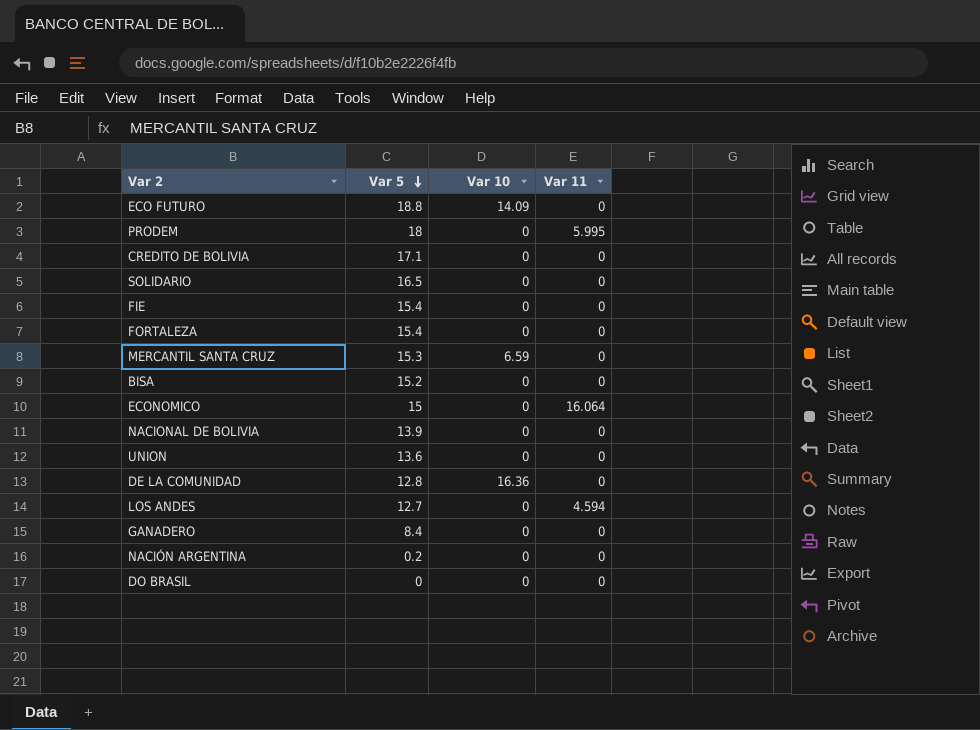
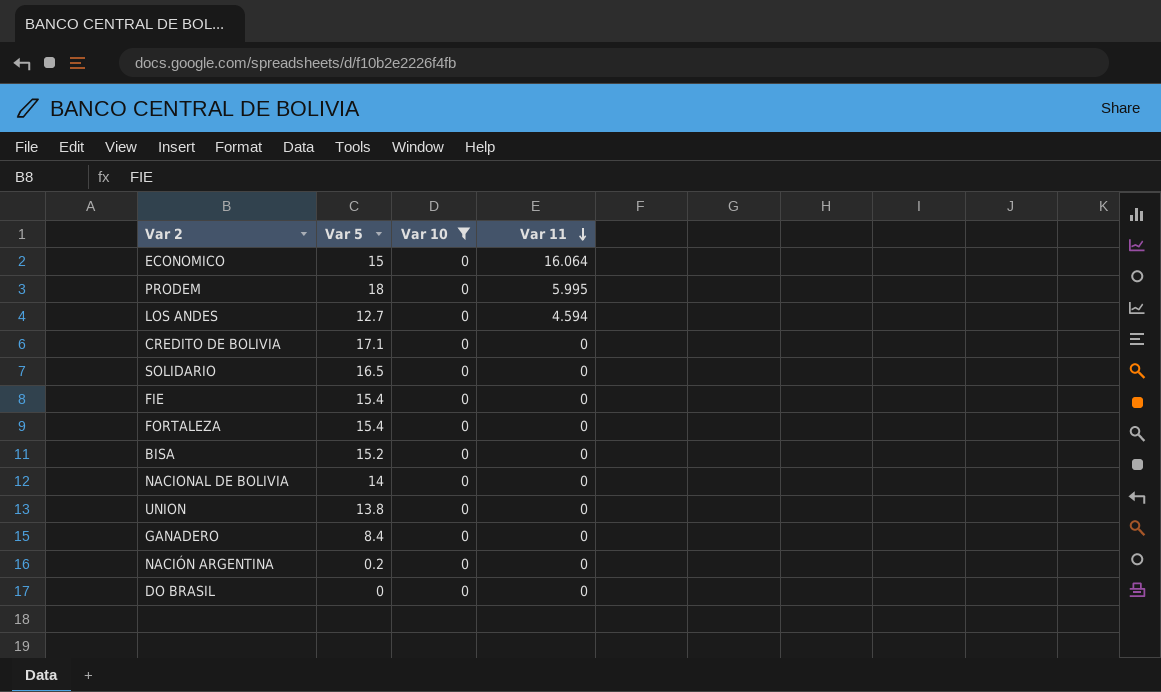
filter: none -> Var 10 = 0
row order: Var 5 descending -> Var 11 descending
NACIONAL DE BOLIVIA | Var 5: 13.9 -> 14
UNION | Var 5: 13.6 -> 13.8

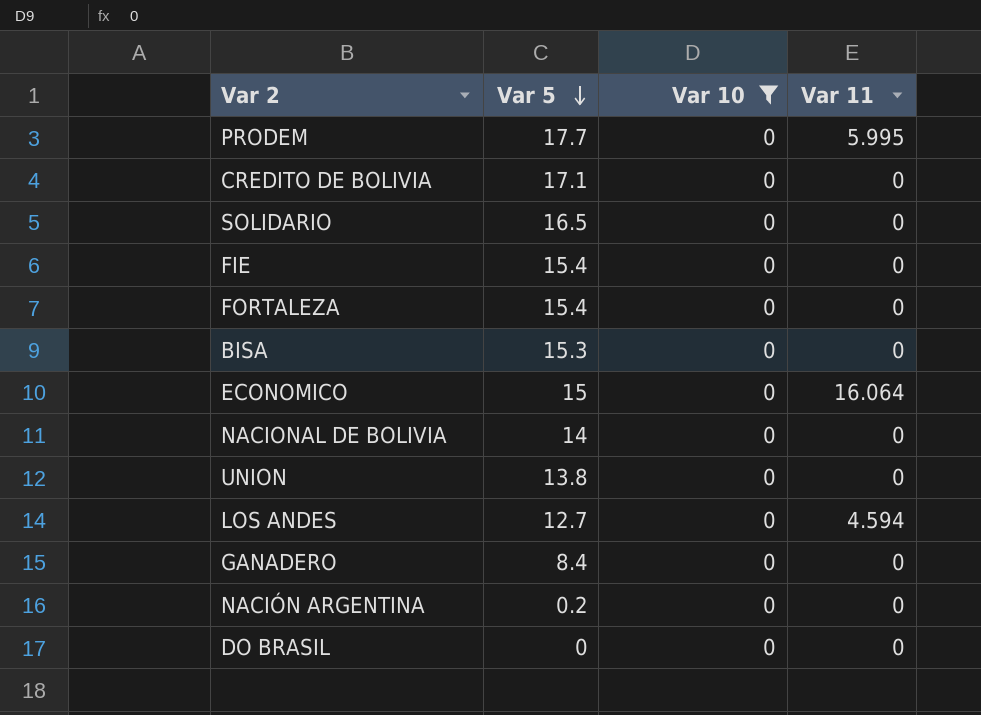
row order: Var 11 descending -> Var 5 descending
PRODEM | Var 5: 18 -> 17.7
BISA | Var 5: 15.2 -> 15.3

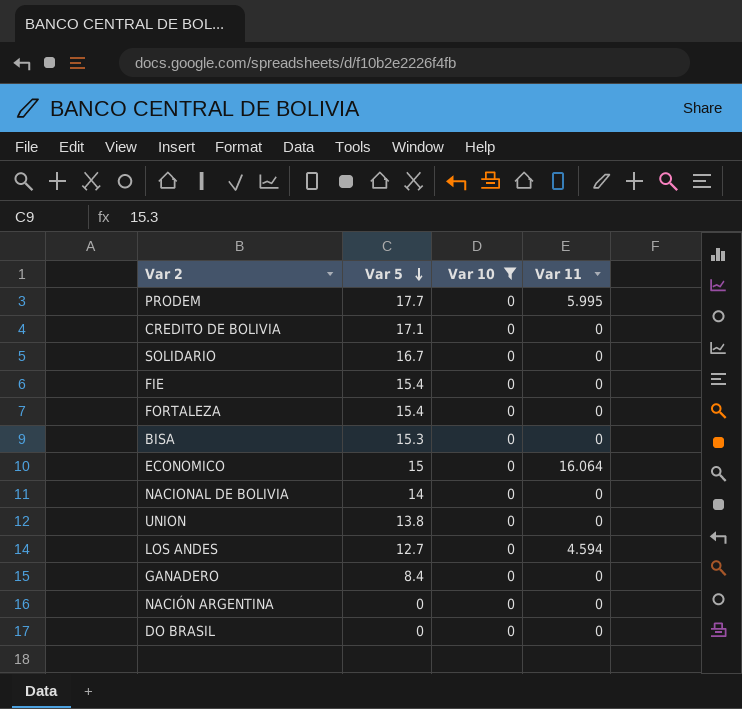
SOLIDARIO | Var 5: 16.5 -> 16.7
NACIÓN ARGENTINA | Var 5: 0.2 -> 0

